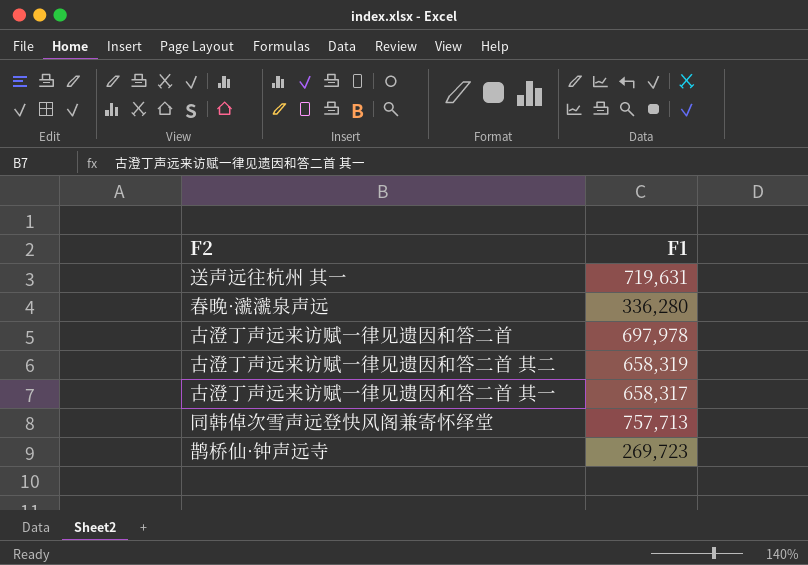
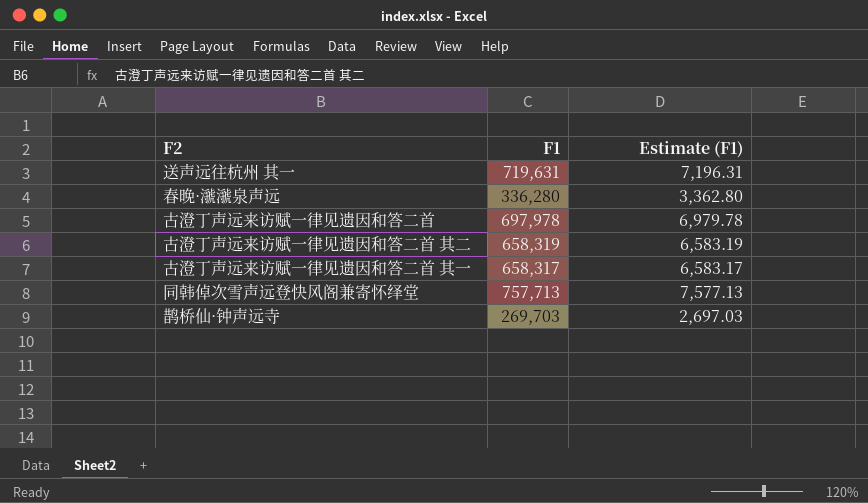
column Estimate (F1) | formula: none -> [F1] * 0.01
鹊桥仙·钟声远寺 | F1: 269,723 -> 269,703

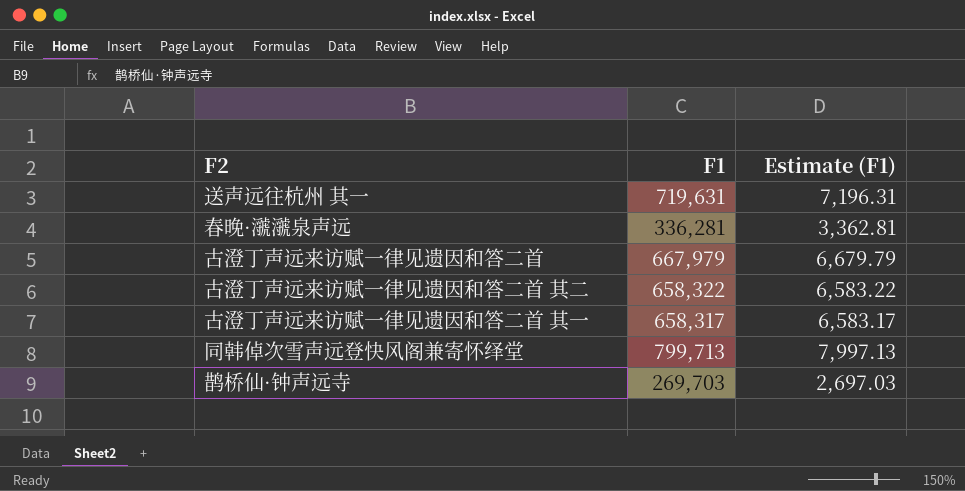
春晚·㶁㶁泉声远 | F1: 336,280 -> 336,281
春晚·㶁㶁泉声远 | Estimate (F1): 3,362.80 -> 3,362.81
古澄丁声远来访赋一律见遗因和答二首 | F1: 697,978 -> 667,979
古澄丁声远来访赋一律见遗因和答二首 | Estimate (F1): 6,979.78 -> 6,679.79
古澄丁声远来访赋一律见遗因和答二首 其二 | F1: 658,319 -> 658,322
古澄丁声远来访赋一律见遗因和答二首 其二 | Estimate (F1): 6,583.19 -> 6,583.22
同韩倬次雪声远登快风阁兼寄怀绎堂 | F1: 757,713 -> 799,713
同韩倬次雪声远登快风阁兼寄怀绎堂 | Estimate (F1): 7,577.13 -> 7,997.13

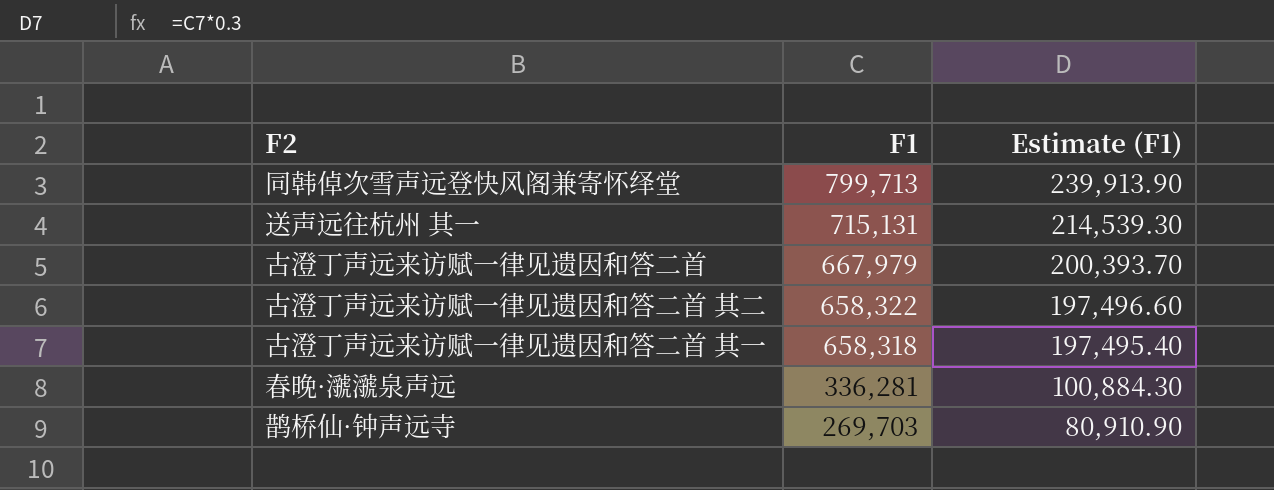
row order: none -> F1 descending
column Estimate (F1) | formula: [F1] * 0.01 -> [F1] * 0.3
送声远往杭州 其一 | F1: 719,631 -> 715,131
古澄丁声远来访赋一律见遗因和答二首 其一 | F1: 658,317 -> 658,318

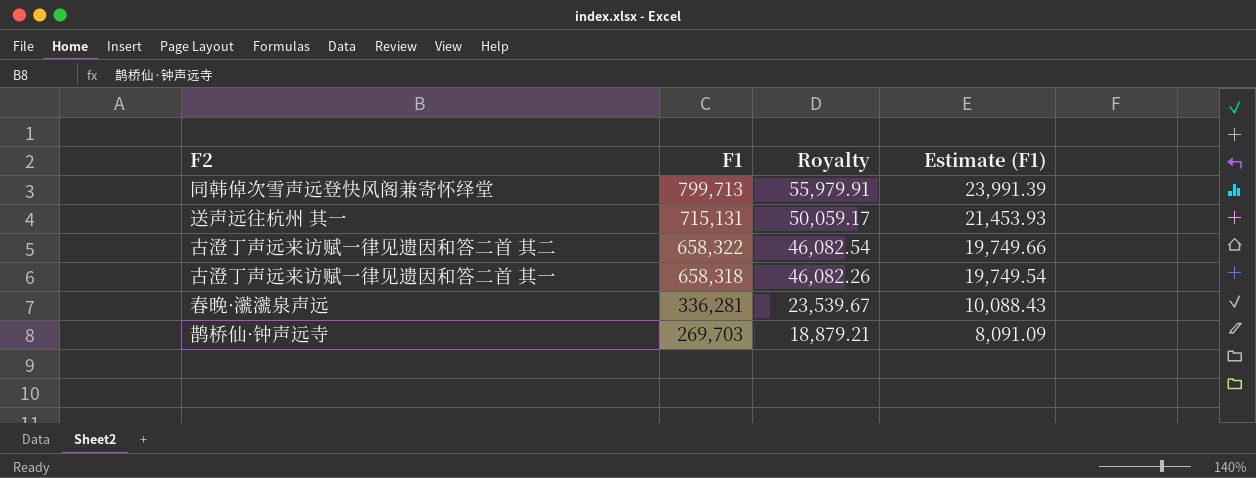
column Royalty | formula: none -> [F1] * 0.07
column Estimate (F1) | formula: [F1] * 0.3 -> [F1] * 0.03
row 古澄丁声远来访赋一律见遗因和答二首: 667,979 | 200,393.70 -> none

